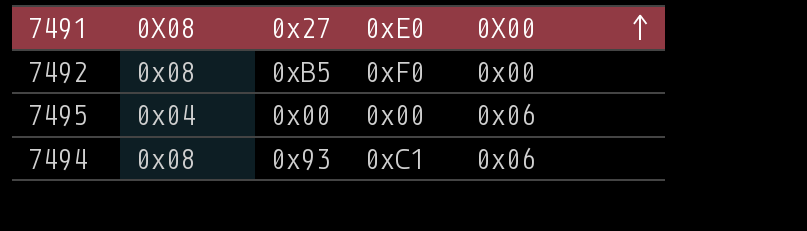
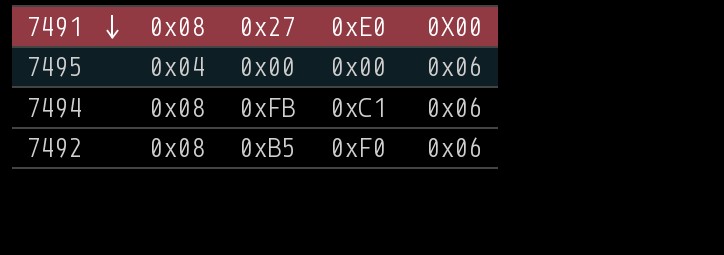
row order: 0X00 ascending -> 7491 descending
column name: 0X08 -> 0x08
7494 | 0x27: 0x93 -> 0xFB
7492 | 0X00: 0x00 -> 0x06

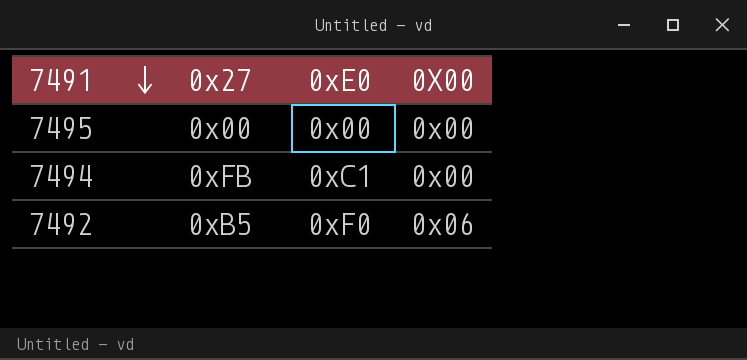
column 0x08 | position: 2 -> none
7495 | 0X00: 0x06 -> 0x00
7494 | 0X00: 0x06 -> 0x00

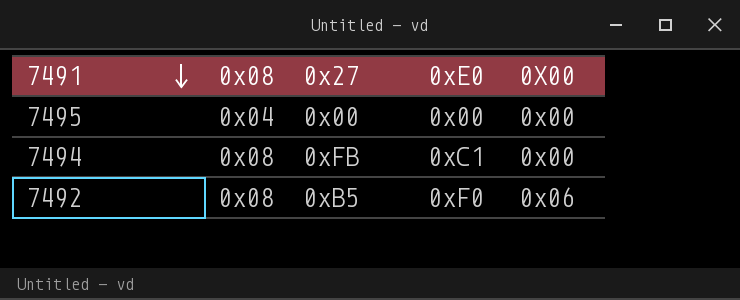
column 0x08 | position: none -> 2

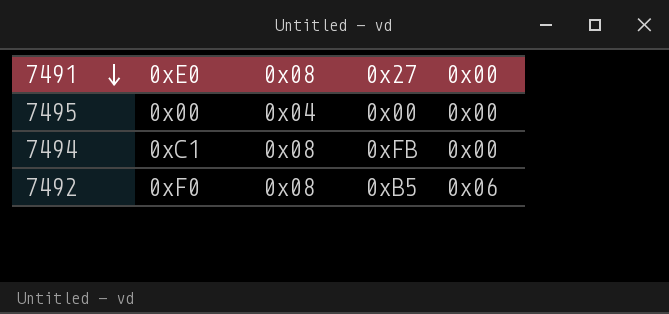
column 0xE0 | position: 4 -> 2
column name: 0X00 -> 0x00

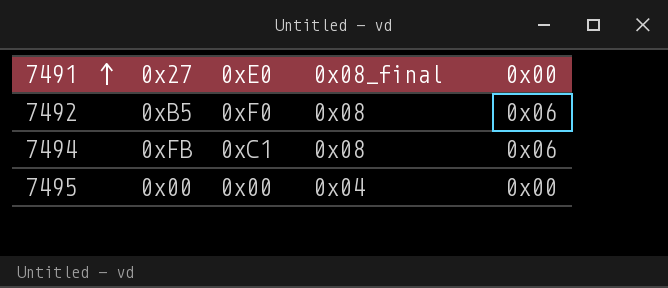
row order: 7491 descending -> 7491 ascending
column 0x27 | position: 4 -> 2
column name: 0x08 -> 0x08_final
7494 | 0x00: 0x00 -> 0x06

